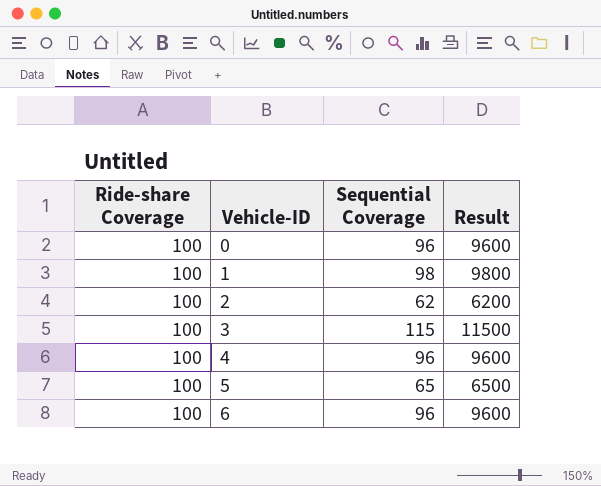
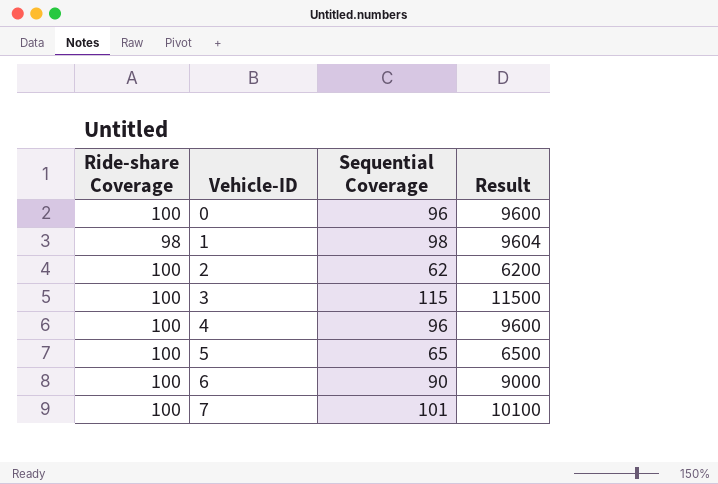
1 | Ride-share Coverage: 100 -> 98
1 | Result: 9800 -> 9604
6 | Sequential Coverage: 96 -> 90
6 | Result: 9600 -> 9000
row 7: none -> 100 | 101 | 10100

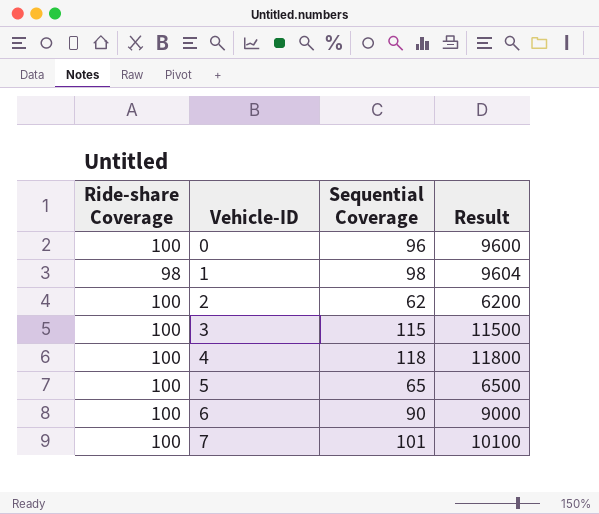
4 | Sequential Coverage: 96 -> 118
4 | Result: 9600 -> 11800

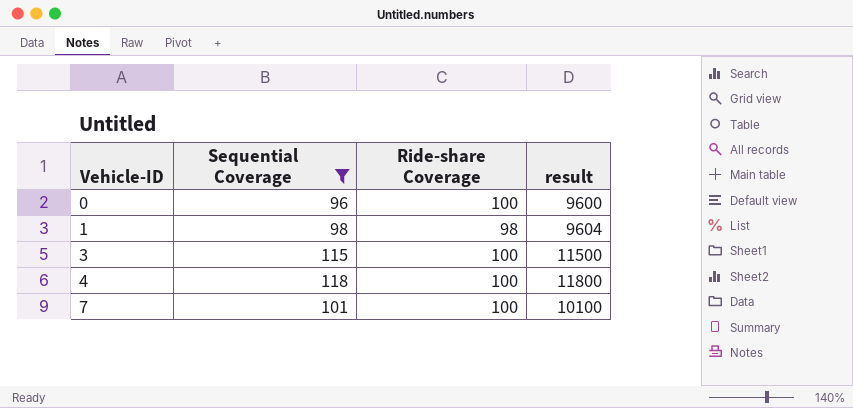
filter: none -> Sequential Coverage >= 96
column Ride-share Coverage | position: 1 -> 3
column name: Result -> result

